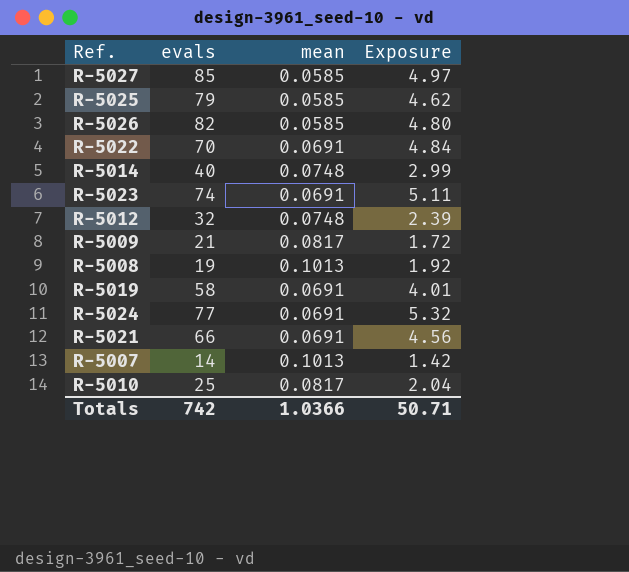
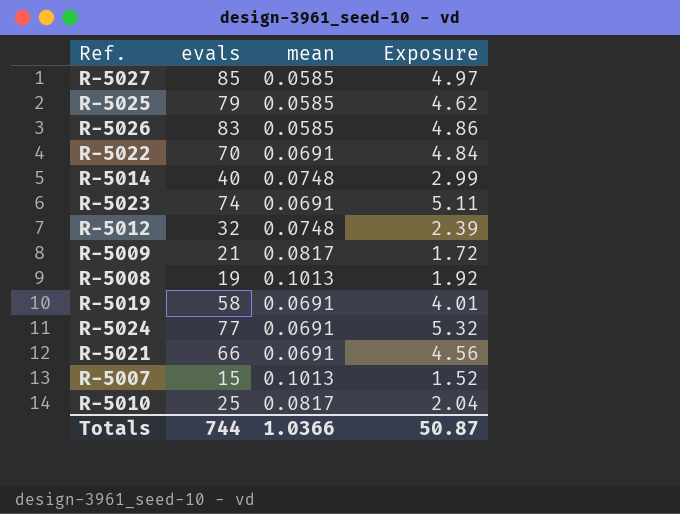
R-5026 | evals: 82 -> 83
R-5026 | Exposure: 4.80 -> 4.86
R-5007 | evals: 14 -> 15
R-5007 | Exposure: 1.42 -> 1.52
Totals | evals: 742 -> 744
Totals | Exposure: 50.71 -> 50.87

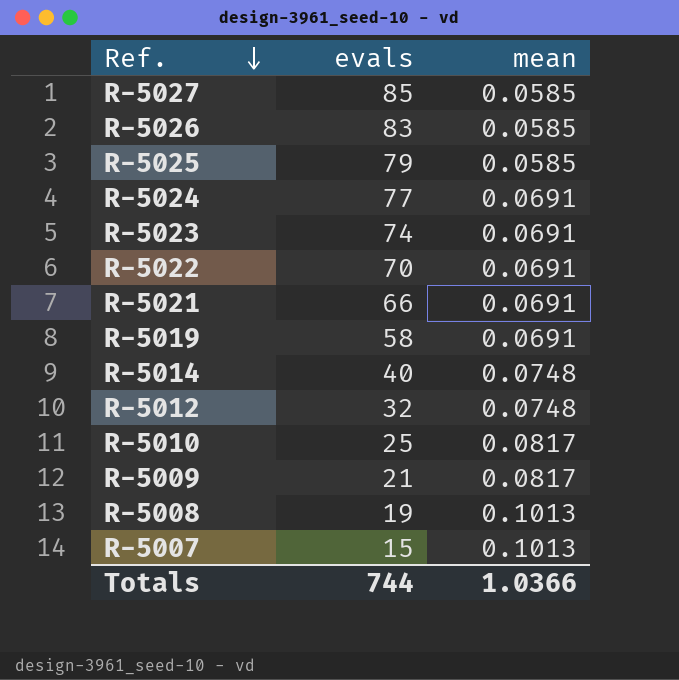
row order: none -> Ref. descending
column Exposure | formula: [evals] * [mean] -> none

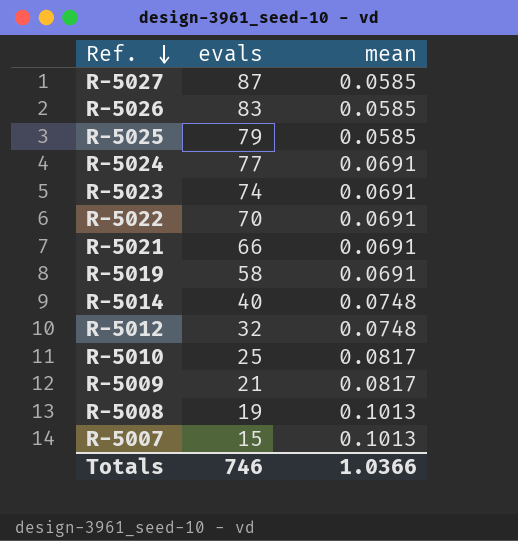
R-5027 | evals: 85 -> 87
Totals | evals: 744 -> 746

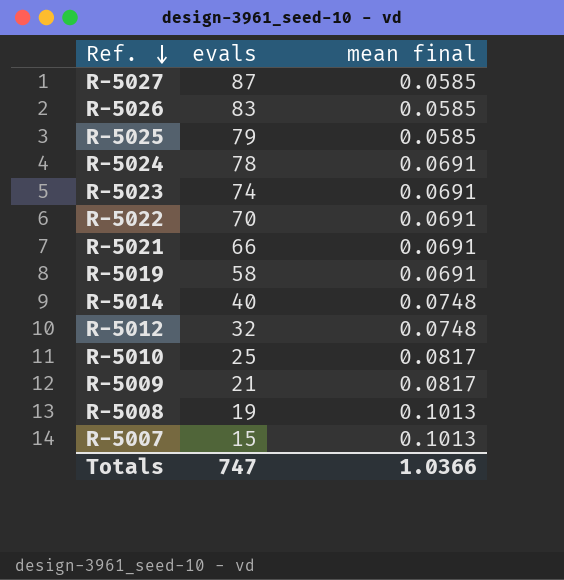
column name: mean -> mean final
R-5024 | evals: 77 -> 78
Totals | evals: 746 -> 747

